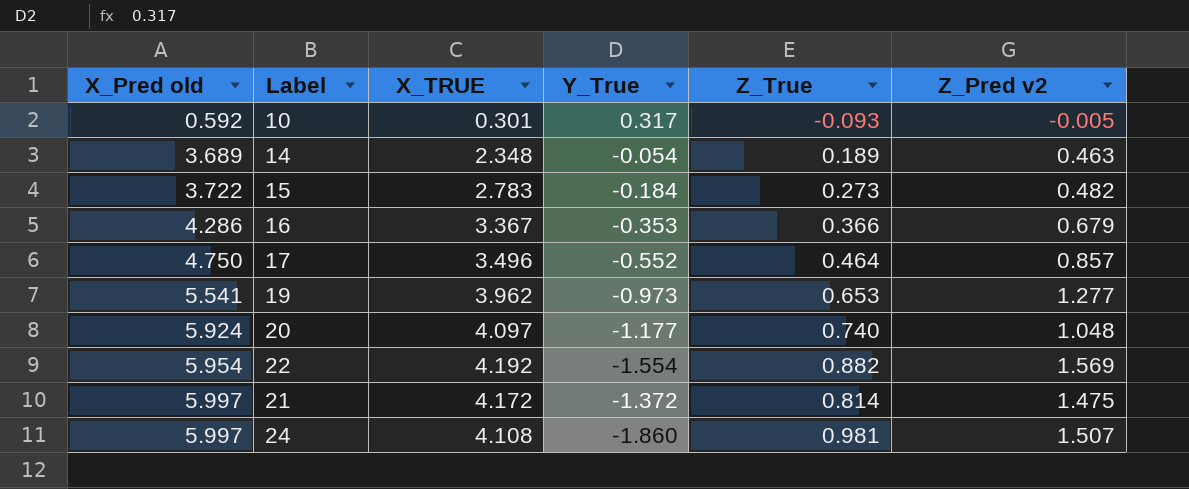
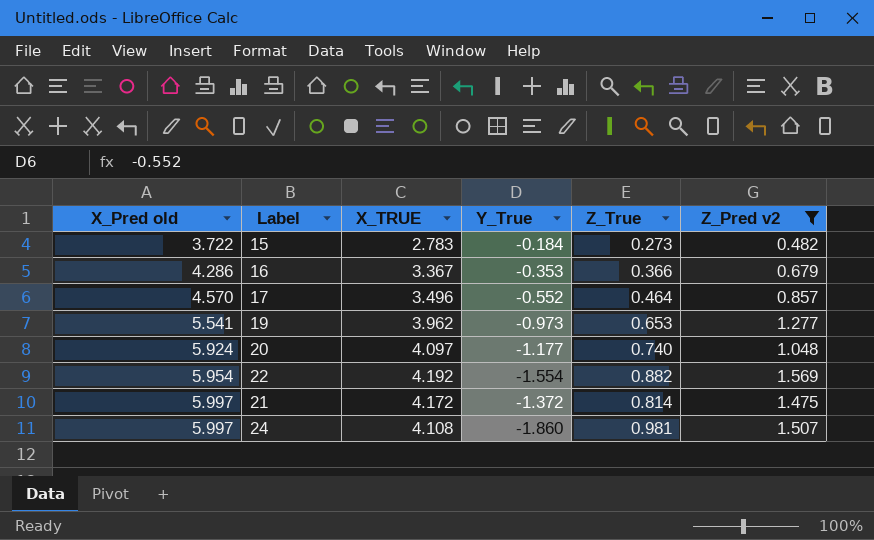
filter: none -> Z_Pred v2 >= 0.482
17 | X_Pred old: 4.750 -> 4.570

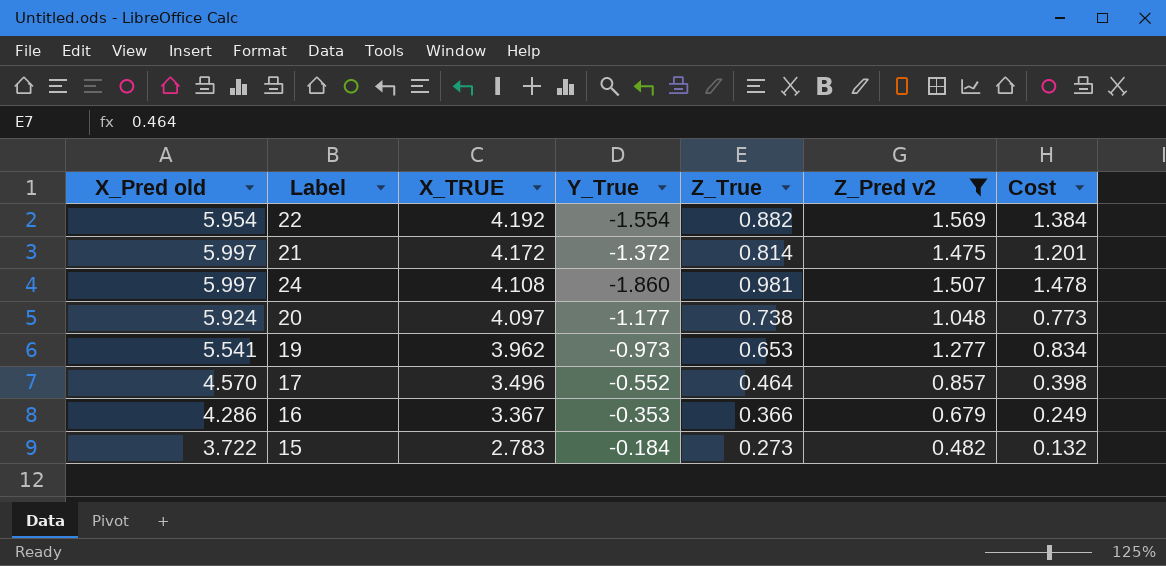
row order: X_Pred old ascending -> X_TRUE descending
column Cost | formula: none -> [Z_True] * [Z_Pred v2]
20 | Z_True: 0.740 -> 0.738

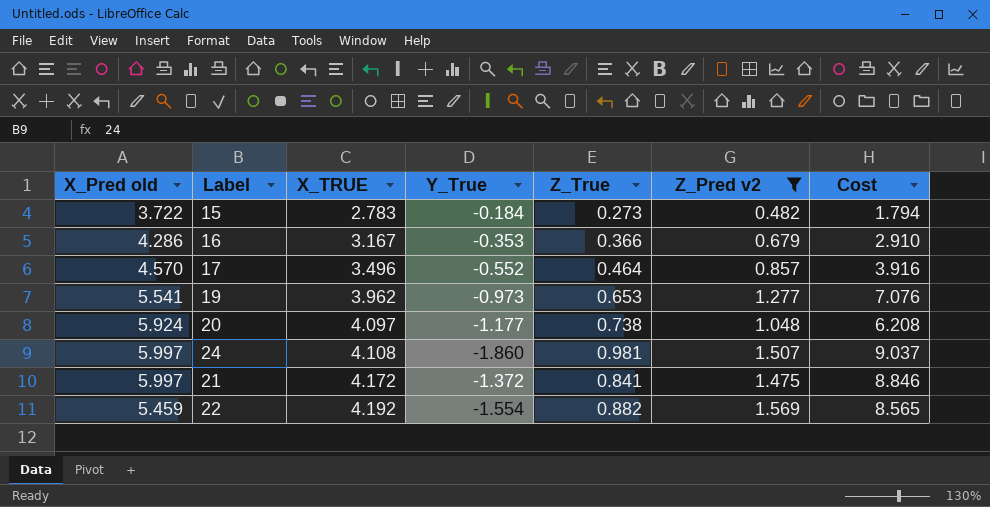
row order: X_TRUE descending -> X_TRUE ascending
column Cost | formula: [Z_True] * [Z_Pred v2] -> [X_Pred old] * [Z_Pred v2]
16 | X_TRUE: 3.367 -> 3.167
21 | Z_True: 0.814 -> 0.841
22 | X_Pred old: 5.954 -> 5.459

